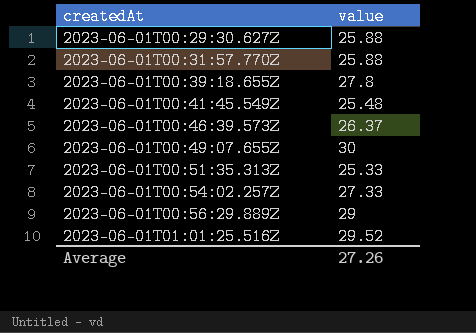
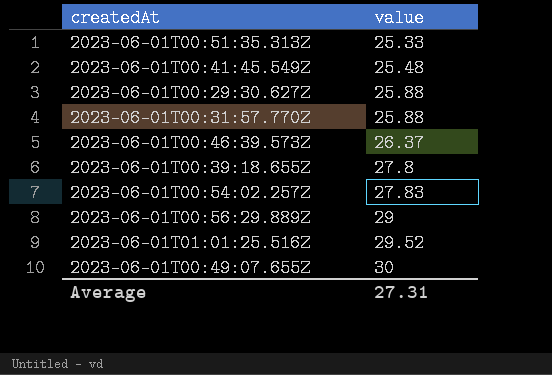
row order: createdAt ascending -> value ascending
2023-06-01T00:54:02.257Z | value: 27.33 -> 27.83
Average | value: 27.26 -> 27.31

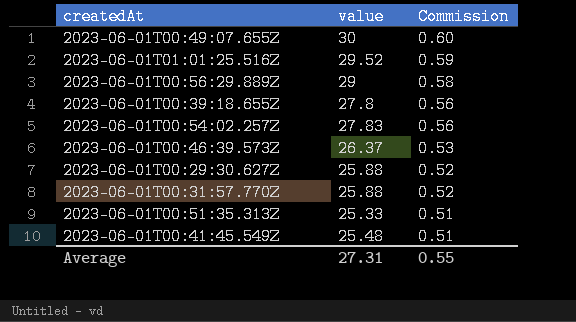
row order: value ascending -> Commission descending
column Commission | formula: none -> [value] * 0.02

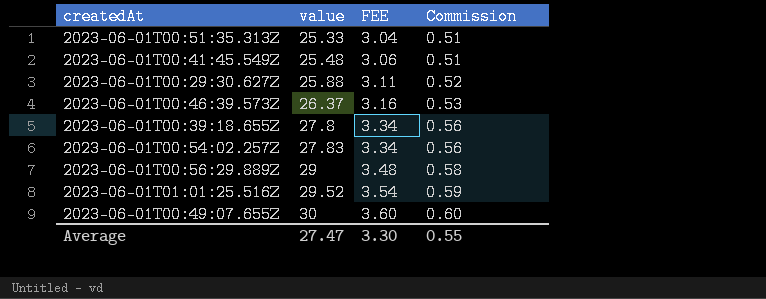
row order: Commission descending -> value ascending
column FEE | formula: none -> [value] * 0.12
row 2023-06-01T00:31:57.770Z: 25.88 | 0.52 -> none
Average | value: 27.31 -> 27.47

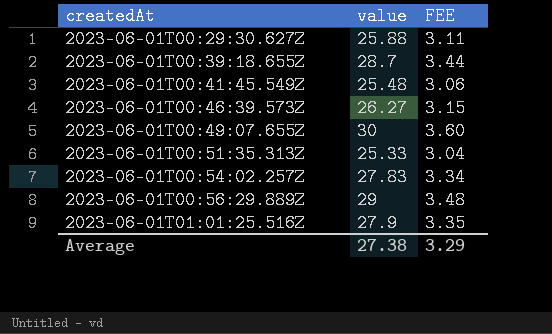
row order: value ascending -> createdAt ascending
column Commission | formula: [value] * 0.02 -> none
2023-06-01T00:39:18.655Z | value: 27.8 -> 28.7
2023-06-01T00:39:18.655Z | FEE: 3.34 -> 3.44
2023-06-01T00:46:39.573Z | value: 26.37 -> 26.27
2023-06-01T00:46:39.573Z | FEE: 3.16 -> 3.15
2023-06-01T01:01:25.516Z | value: 29.52 -> 27.9
2023-06-01T01:01:25.516Z | FEE: 3.54 -> 3.35
Average | value: 27.47 -> 27.38
Average | FEE: 3.30 -> 3.29

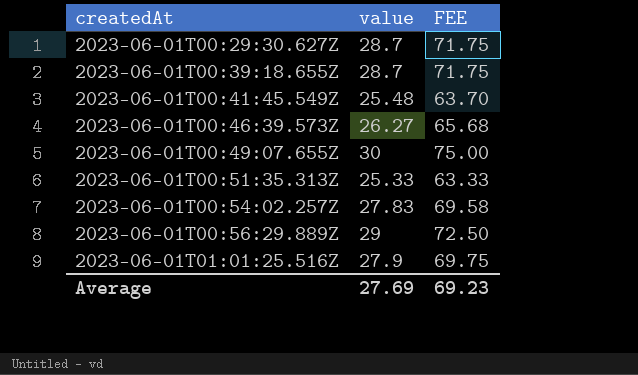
column FEE | formula: [value] * 0.12 -> [value] * 2.5
2023-06-01T00:29:30.627Z | value: 25.88 -> 28.7
Average | value: 27.38 -> 27.69
Average | FEE: 3.29 -> 69.23

